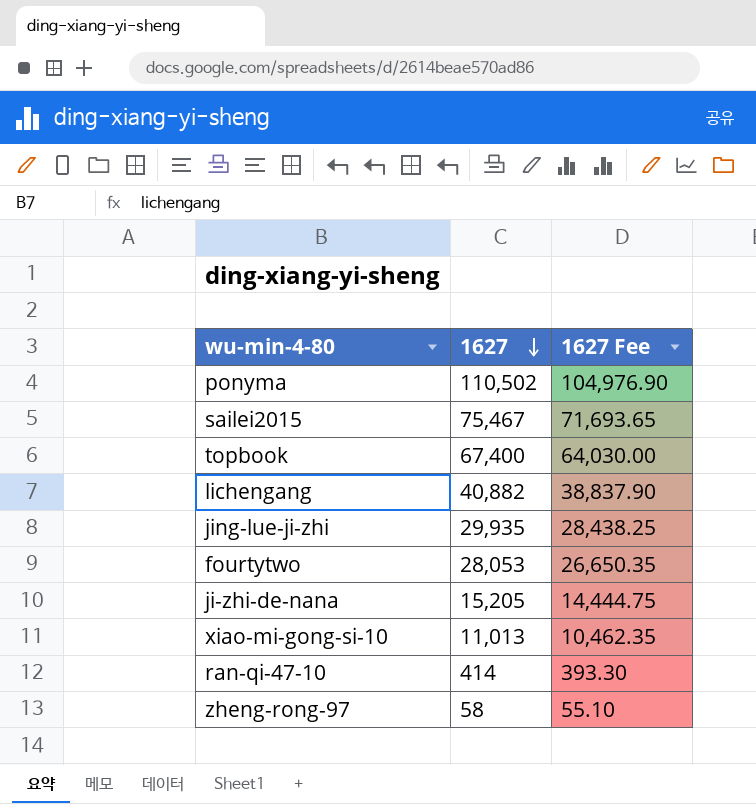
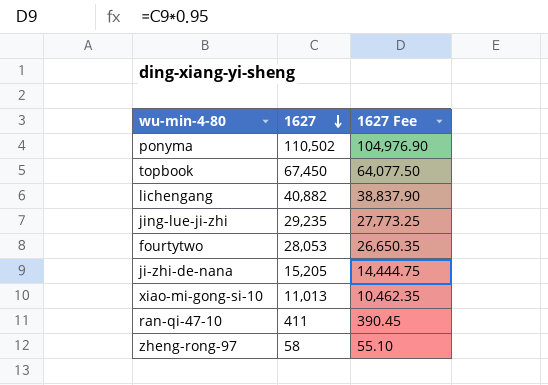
row sailei2015: 75,467 | 71,693.65 -> none
topbook | 1627: 67,400 -> 67,450
topbook | 1627 Fee: 64,030.00 -> 64,077.50
jing-lue-ji-zhi | 1627: 29,935 -> 29,235
jing-lue-ji-zhi | 1627 Fee: 28,438.25 -> 27,773.25
ran-qi-47-10 | 1627: 414 -> 411
ran-qi-47-10 | 1627 Fee: 393.30 -> 390.45

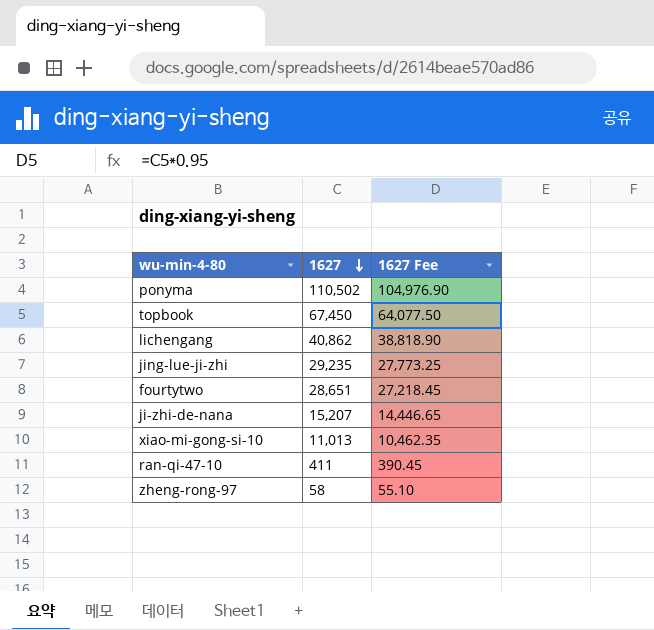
lichengang | 1627: 40,882 -> 40,862
lichengang | 1627 Fee: 38,837.90 -> 38,818.90
fourtytwo | 1627: 28,053 -> 28,651
fourtytwo | 1627 Fee: 26,650.35 -> 27,218.45
ji-zhi-de-nana | 1627: 15,205 -> 15,207
ji-zhi-de-nana | 1627 Fee: 14,444.75 -> 14,446.65

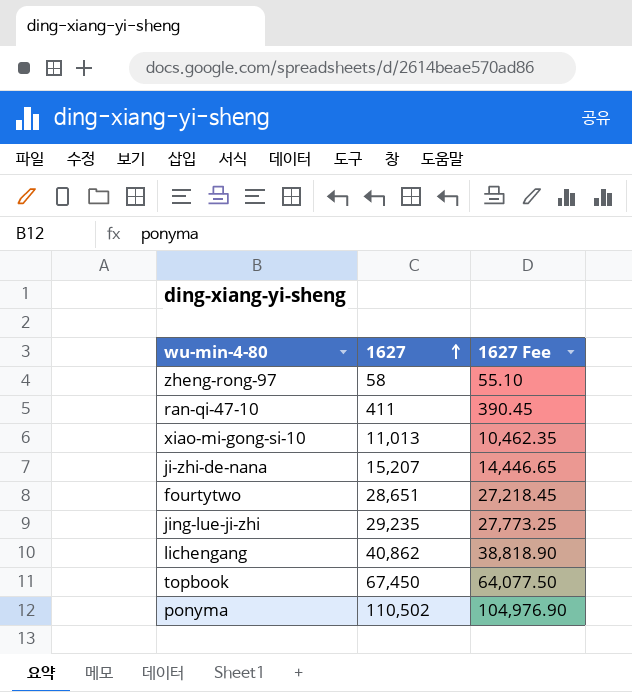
row order: 1627 descending -> 1627 ascending

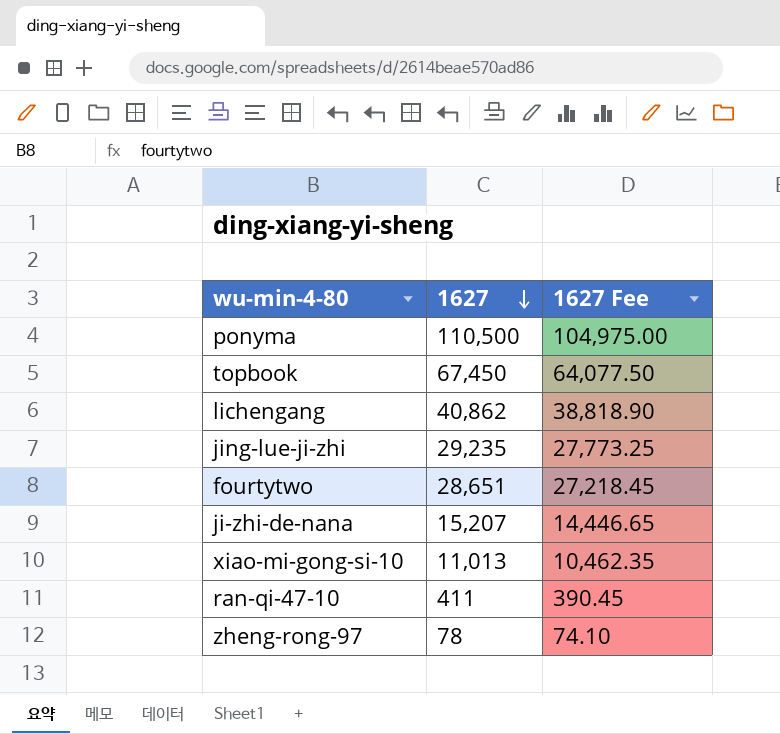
row order: 1627 ascending -> 1627 descending
ponyma | 1627: 110,502 -> 110,500
ponyma | 1627 Fee: 104,976.90 -> 104,975.00
zheng-rong-97 | 1627: 58 -> 78
zheng-rong-97 | 1627 Fee: 55.10 -> 74.10

